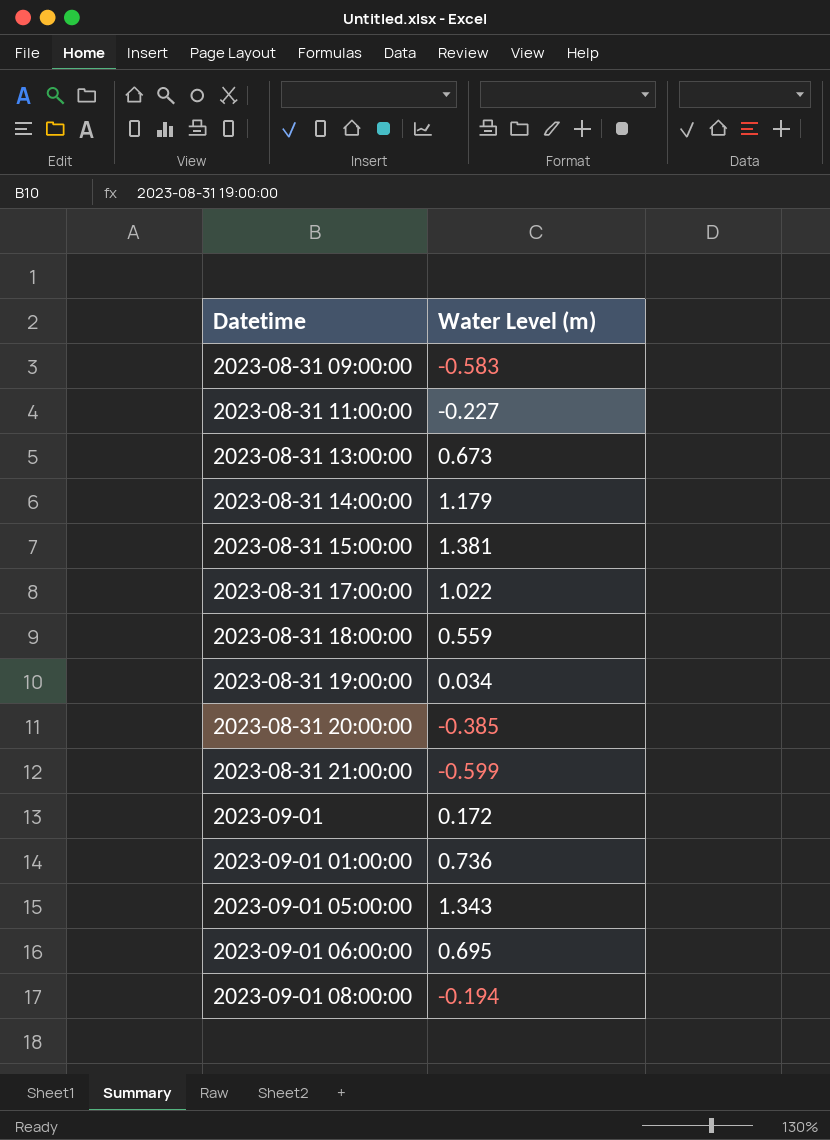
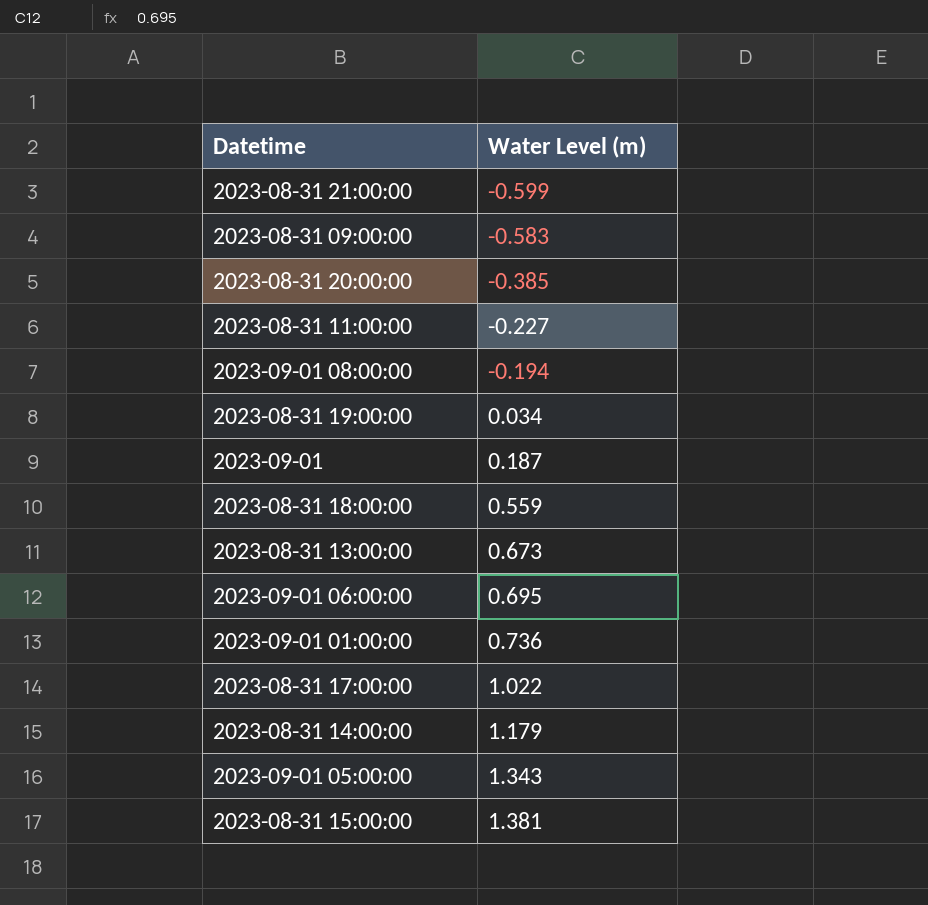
row order: Datetime ascending -> Water Level (m) ascending
2023-09-01 | Water Level (m): 0.172 -> 0.187

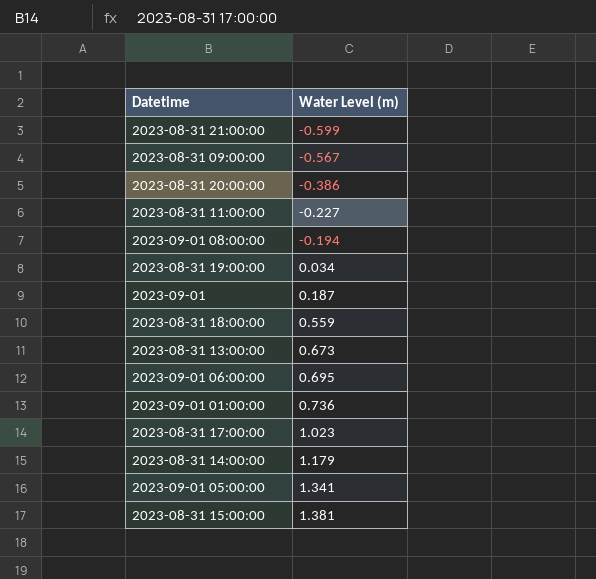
2023-08-31 09:00:00 | Water Level (m): -0.583 -> -0.567
2023-08-31 20:00:00 | Water Level (m): -0.385 -> -0.386
2023-08-31 17:00:00 | Water Level (m): 1.022 -> 1.023
2023-09-01 05:00:00 | Water Level (m): 1.343 -> 1.341

